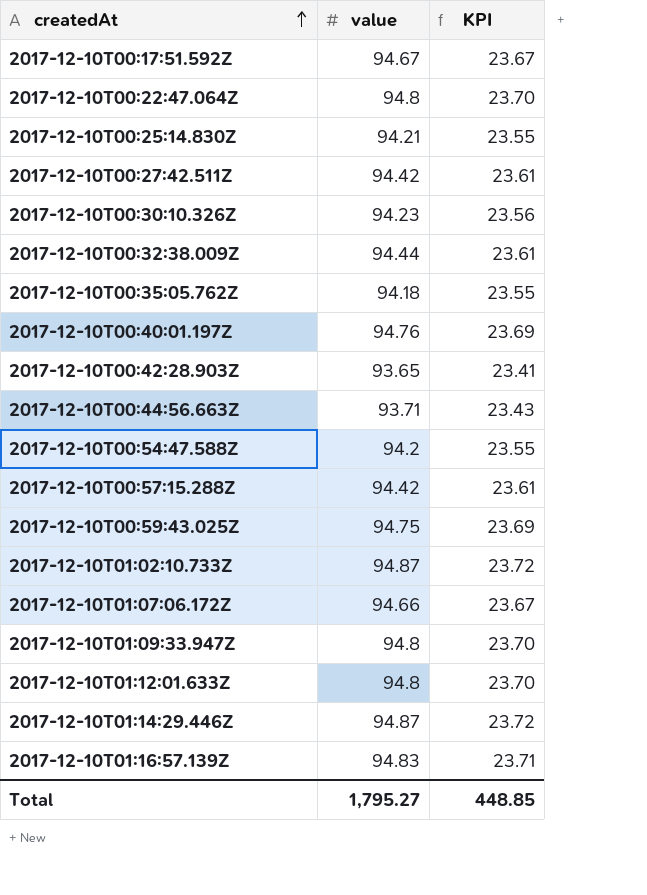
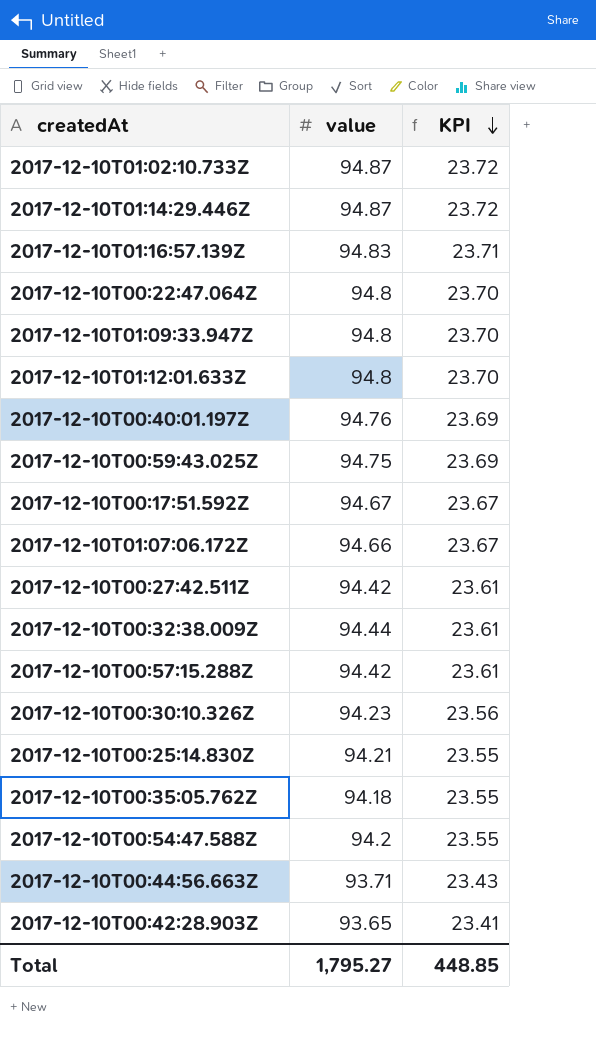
row order: createdAt ascending -> KPI descending

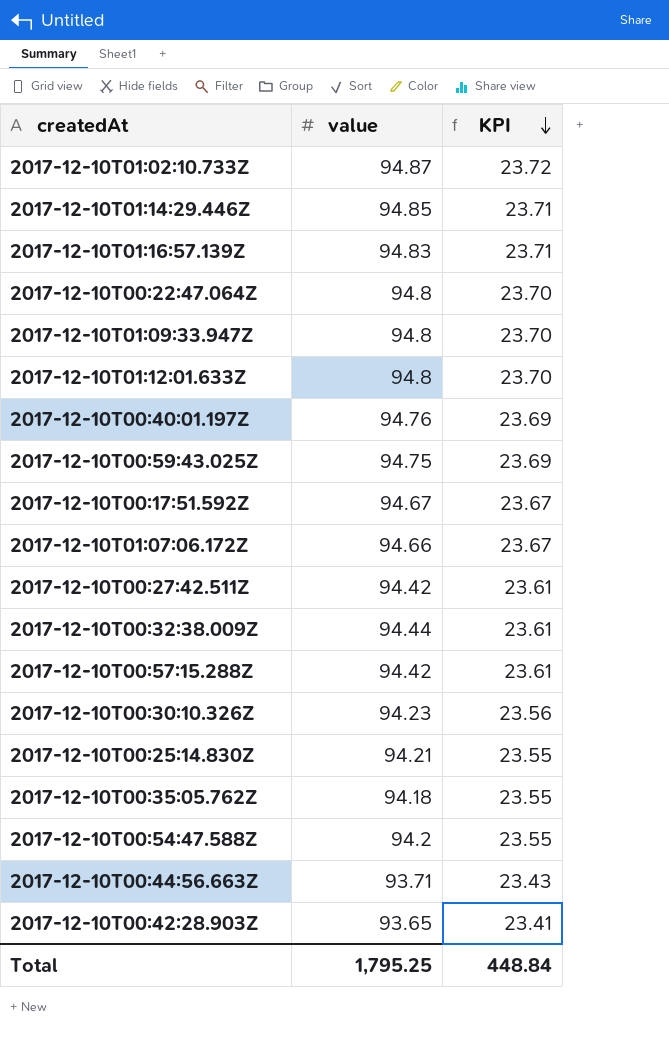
2017-12-10T01:14:29.446Z | value: 94.87 -> 94.85
2017-12-10T01:14:29.446Z | KPI: 23.72 -> 23.71
Total | value: 1,795.27 -> 1,795.25
Total | KPI: 448.85 -> 448.84

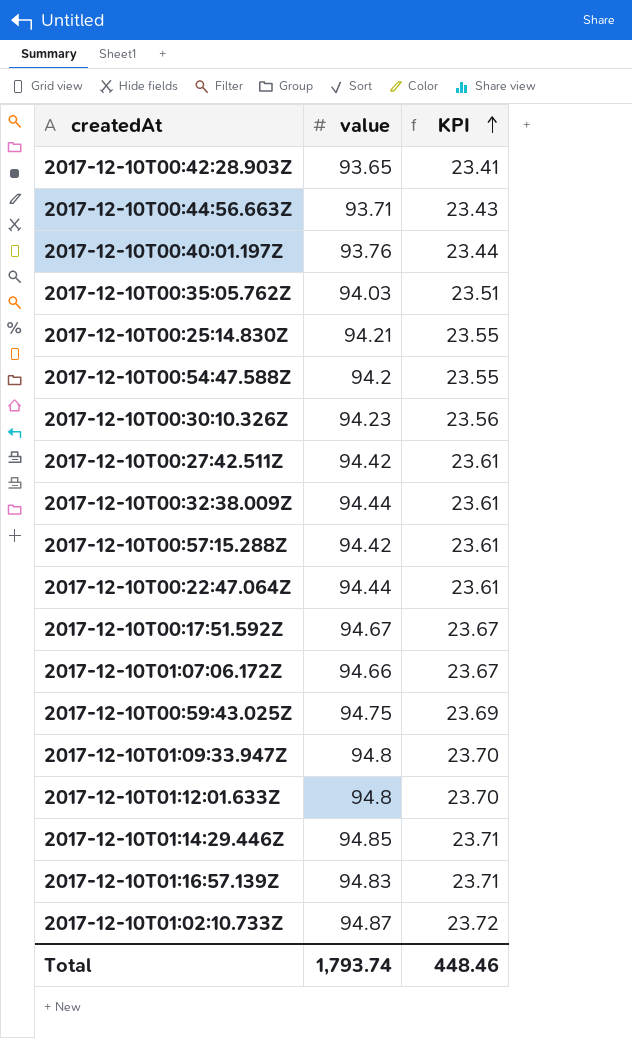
row order: KPI descending -> KPI ascending
2017-12-10T00:40:01.197Z | value: 94.76 -> 93.76
2017-12-10T00:40:01.197Z | KPI: 23.69 -> 23.44
2017-12-10T00:35:05.762Z | value: 94.18 -> 94.03
2017-12-10T00:35:05.762Z | KPI: 23.55 -> 23.51
2017-12-10T00:22:47.064Z | value: 94.8 -> 94.44
2017-12-10T00:22:47.064Z | KPI: 23.70 -> 23.61
Total | value: 1,795.25 -> 1,793.74
Total | KPI: 448.84 -> 448.46

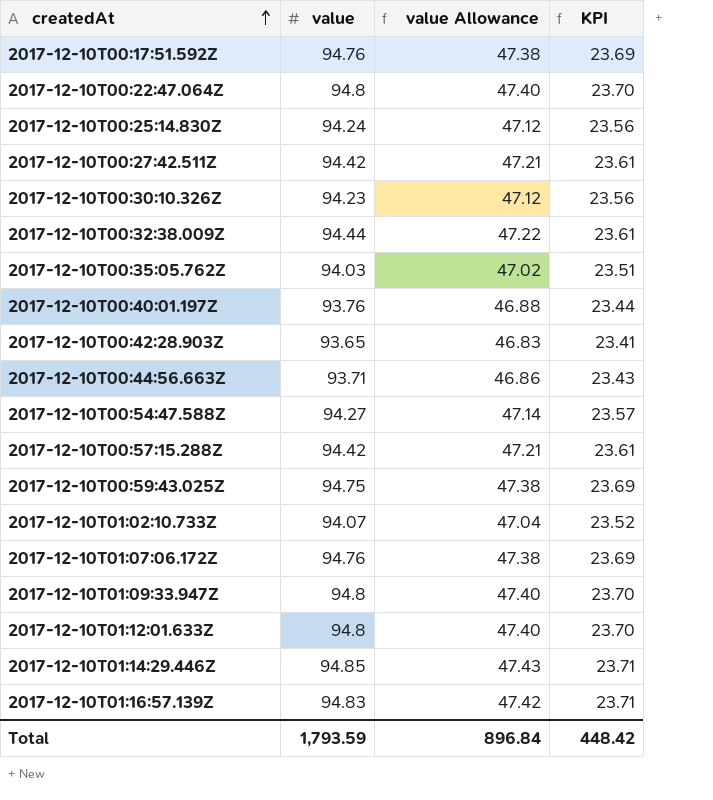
row order: KPI ascending -> createdAt ascending
column value Allowance | formula: none -> [value] * 0.5
2017-12-10T00:17:51.592Z | value: 94.67 -> 94.76
2017-12-10T00:17:51.592Z | KPI: 23.67 -> 23.69
2017-12-10T00:22:47.064Z | value: 94.44 -> 94.8
2017-12-10T00:22:47.064Z | KPI: 23.61 -> 23.70
2017-12-10T00:25:14.830Z | value: 94.21 -> 94.24
2017-12-10T00:25:14.830Z | KPI: 23.55 -> 23.56
2017-12-10T00:54:47.588Z | value: 94.2 -> 94.27
2017-12-10T00:54:47.588Z | KPI: 23.55 -> 23.57
2017-12-10T01:02:10.733Z | value: 94.87 -> 94.07
2017-12-10T01:02:10.733Z | KPI: 23.72 -> 23.52
2017-12-10T01:07:06.172Z | value: 94.66 -> 94.76
2017-12-10T01:07:06.172Z | KPI: 23.67 -> 23.69
Total | value: 1,793.74 -> 1,793.59
Total | KPI: 448.46 -> 448.42

